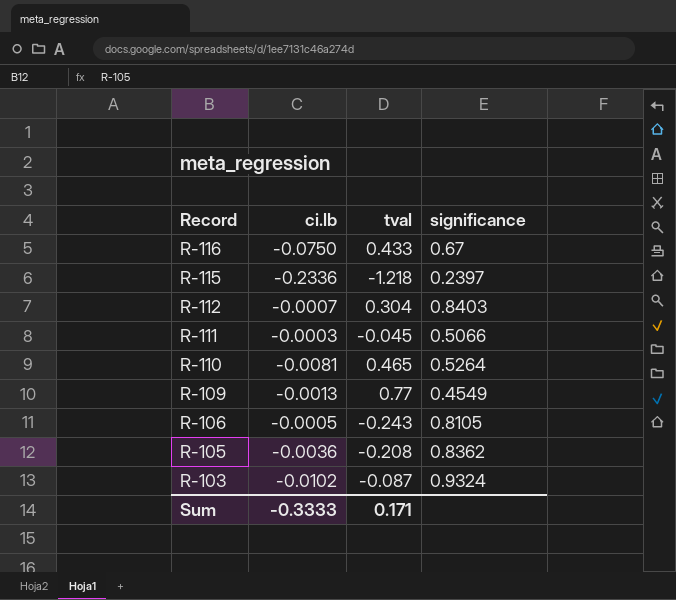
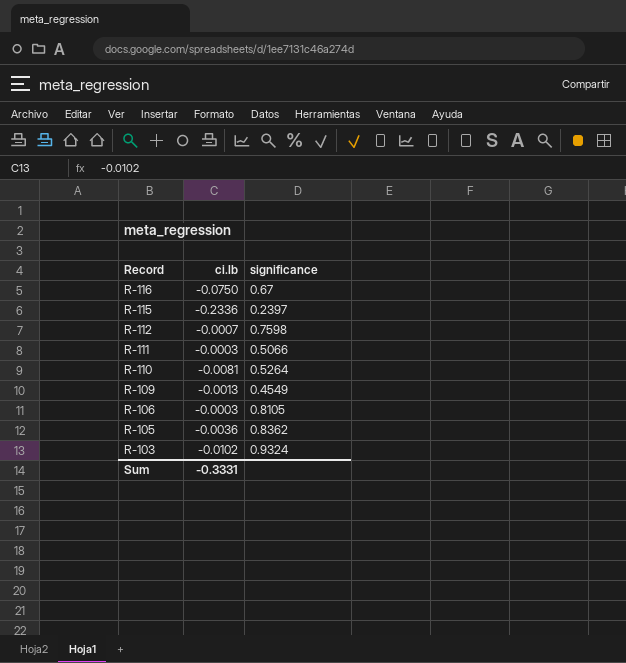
column tval | position: 3 -> none
R-112 | significance: 0.8403 -> 0.7598
R-106 | ci.lb: -0.0005 -> -0.0003
Sum | ci.lb: -0.3333 -> -0.3331

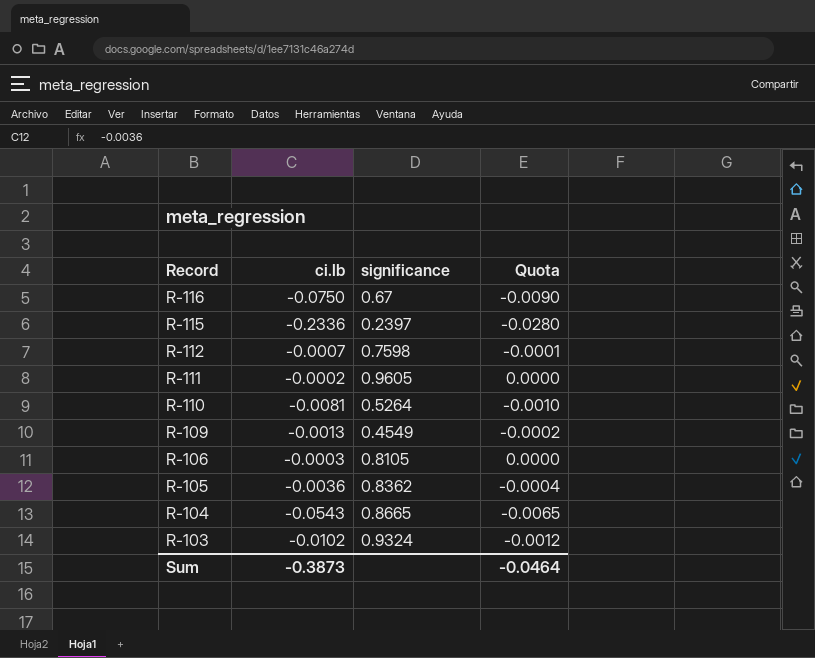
column Quota | formula: none -> [ci.lb] * 0.12
R-111 | ci.lb: -0.0003 -> -0.0002
R-111 | significance: 0.5066 -> 0.9605
row R-104: none -> -0.0543 | 0.8665 | -0.0065
Sum | ci.lb: -0.3331 -> -0.3873

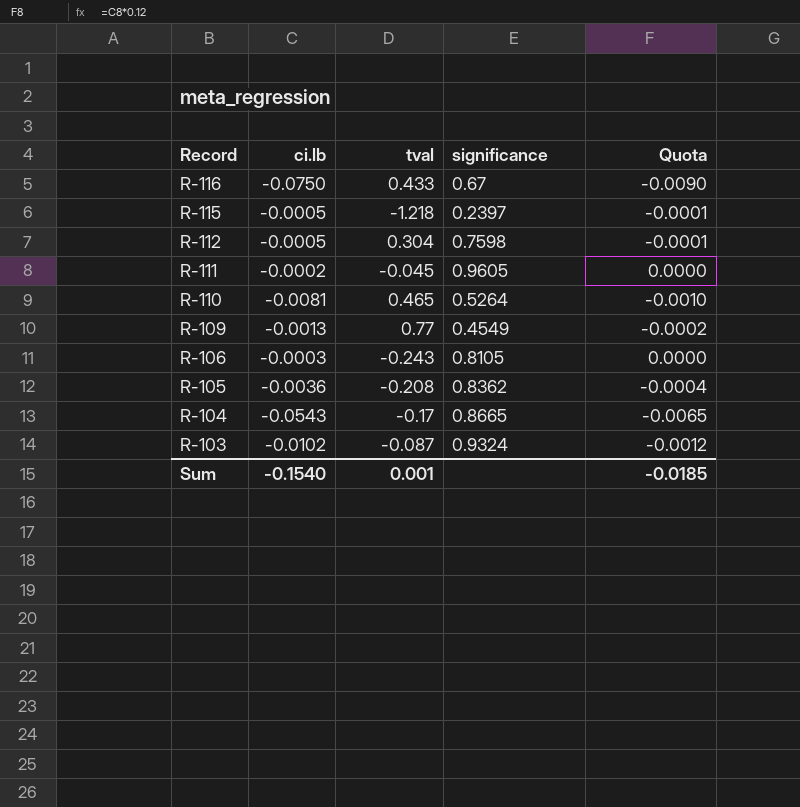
column tval | position: none -> 3
R-115 | ci.lb: -0.2336 -> -0.0005
R-115 | Quota: -0.0280 -> -0.0001
R-112 | ci.lb: -0.0007 -> -0.0005
Sum | ci.lb: -0.3873 -> -0.1540
Sum | Quota: -0.0464 -> -0.0185

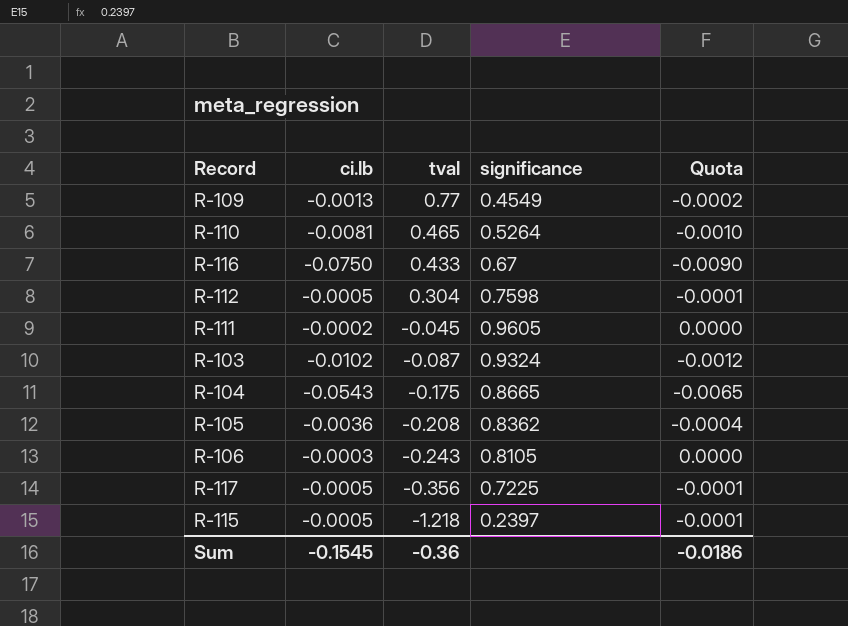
row order: Record descending -> tval descending
R-104 | tval: -0.17 -> -0.175
row R-117: none -> -0.0005 | -0.356 | 0.7225 | -0.0001
Sum | ci.lb: -0.1540 -> -0.1545
Sum | tval: 0.001 -> -0.36
Sum | Quota: -0.0185 -> -0.0186

